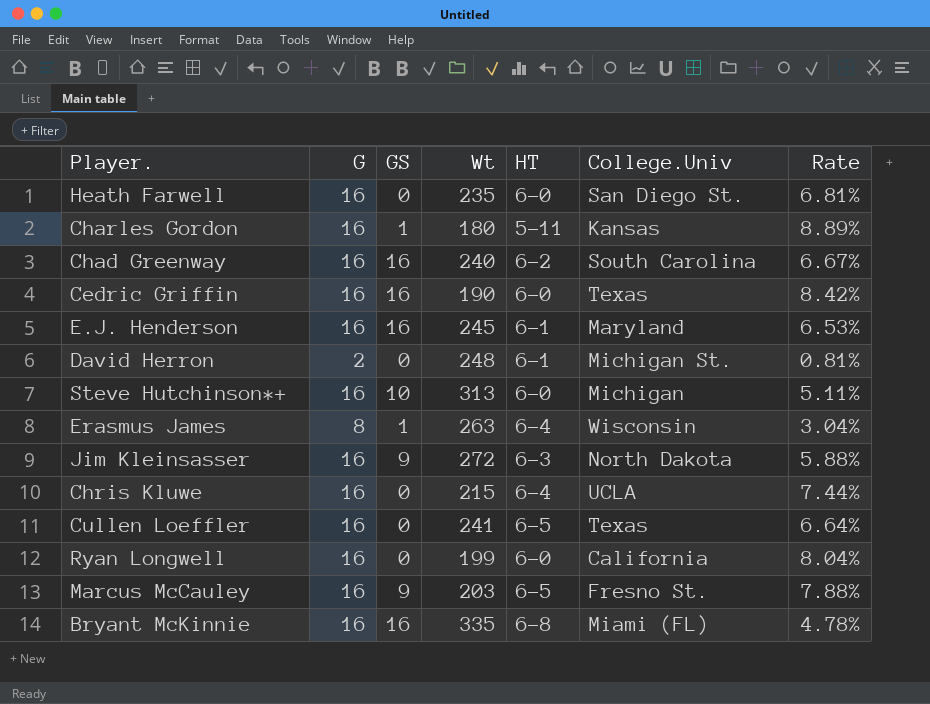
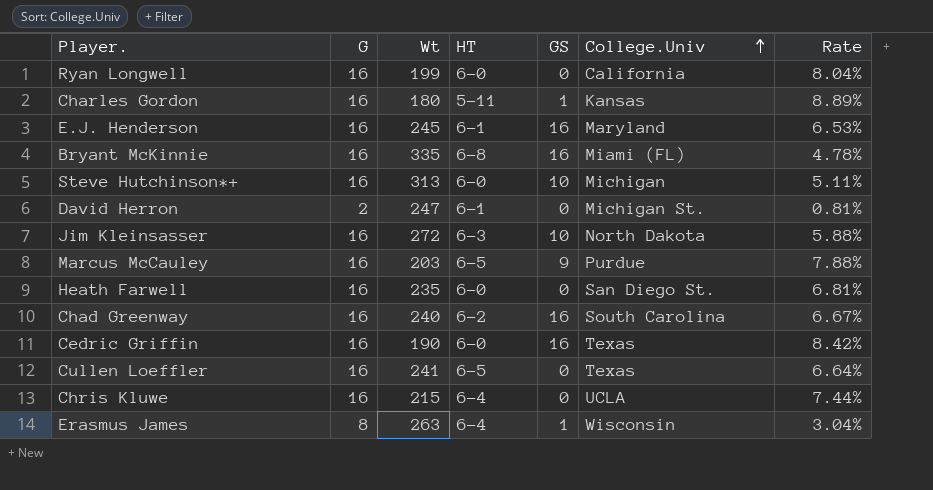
row order: none -> College.Univ ascending
column GS | position: 3 -> 5
David Herron | Wt: 248 -> 247
Jim Kleinsasser | GS: 9 -> 10
Marcus McCauley | College.Univ: Fresno St. -> Purdue

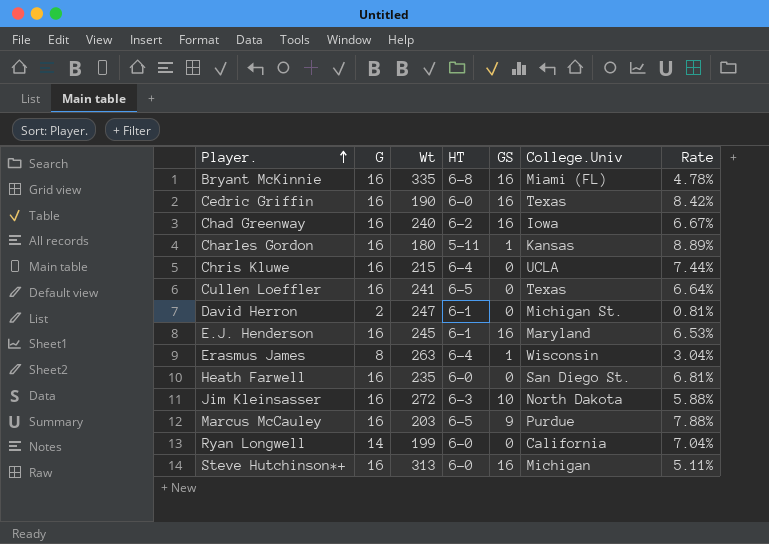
row order: College.Univ ascending -> Player. ascending
Chad Greenway | College.Univ: South Carolina -> Iowa
Ryan Longwell | G: 16 -> 14
Ryan Longwell | Rate: 8.04% -> 7.04%
Steve Hutchinson*+ | GS: 10 -> 16

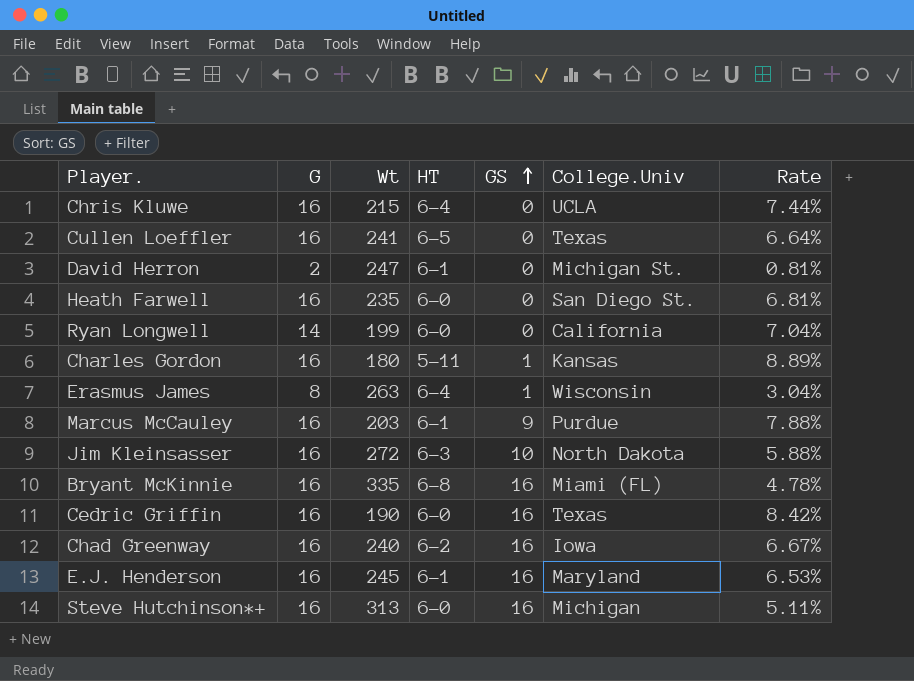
row order: Player. ascending -> GS ascending
Marcus McCauley | HT: 6-5 -> 6-1

